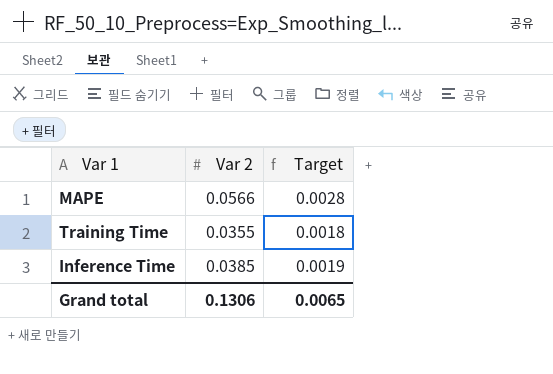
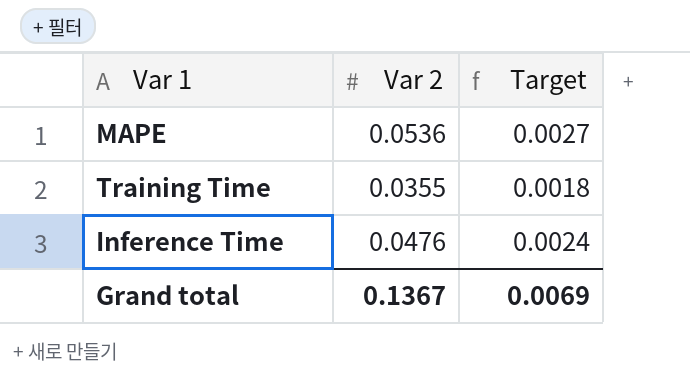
MAPE | Var 2: 0.0566 -> 0.0536
MAPE | Target: 0.0028 -> 0.0027
Inference Time | Var 2: 0.0385 -> 0.0476
Inference Time | Target: 0.0019 -> 0.0024
Grand total | Var 2: 0.1306 -> 0.1367
Grand total | Target: 0.0065 -> 0.0069

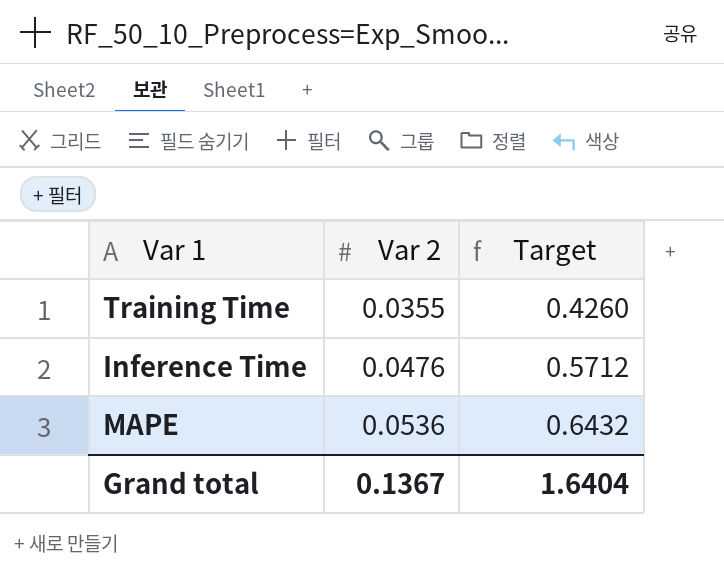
row order: none -> Var 2 ascending
column Target | formula: [Var 2] * 0.05 -> [Var 2] * 12
Grand total | Target: 0.0069 -> 1.6404

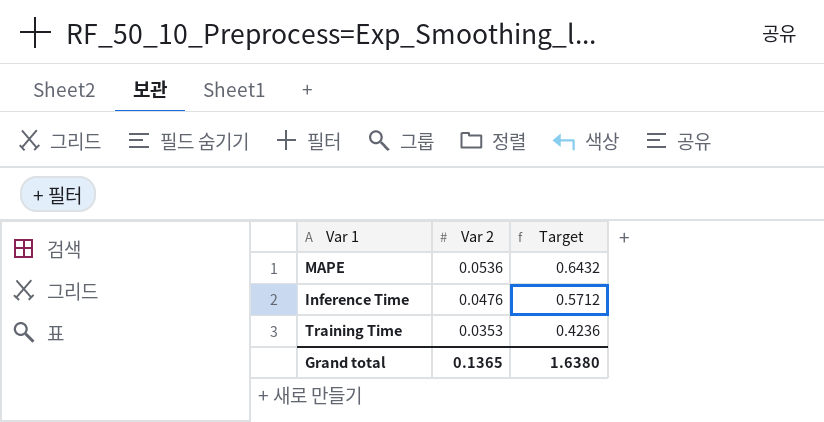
row order: Var 2 ascending -> Var 2 descending
Training Time | Var 2: 0.0355 -> 0.0353
Training Time | Target: 0.4260 -> 0.4236
Grand total | Var 2: 0.1367 -> 0.1365
Grand total | Target: 1.6404 -> 1.6380

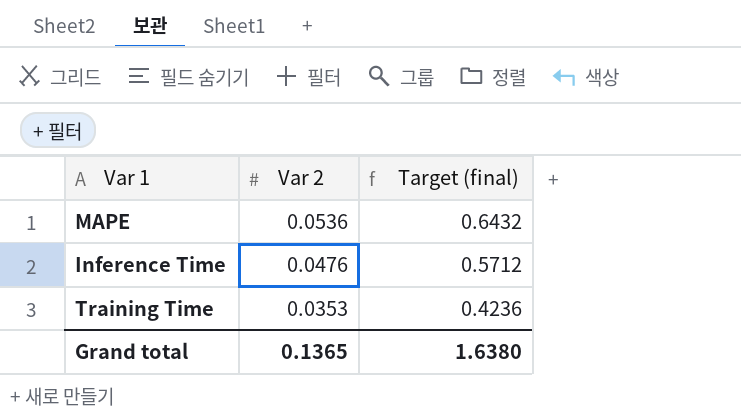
column name: Target -> Target (final)

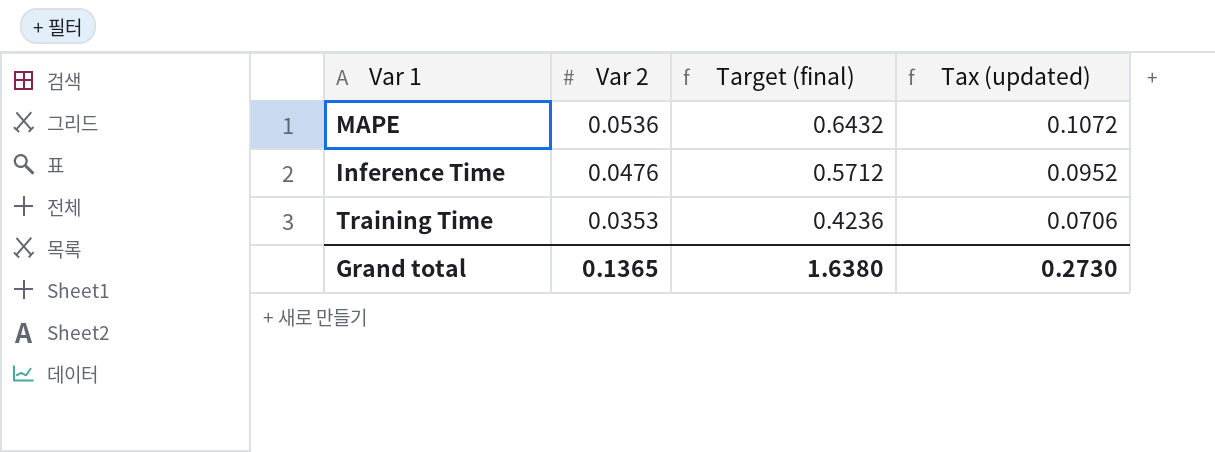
column Tax (updated) | formula: none -> [Var 2] * 2

